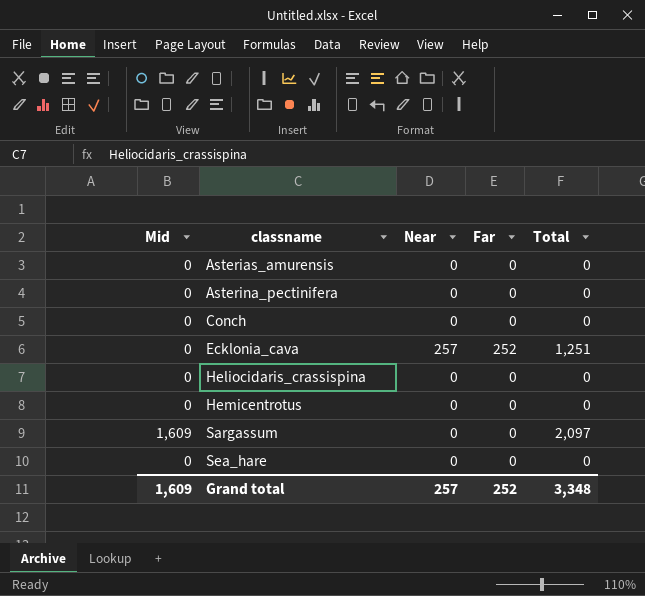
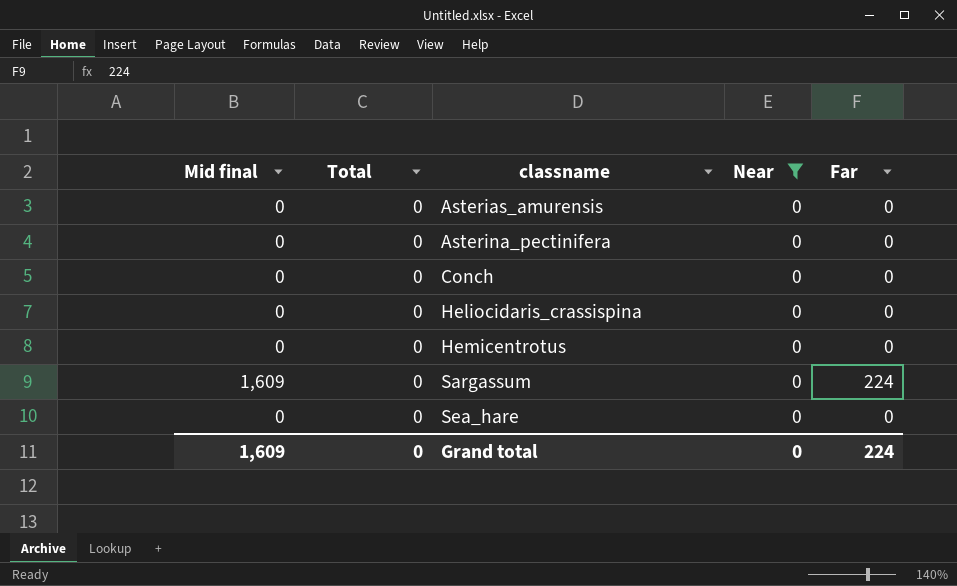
filter: none -> Near = 0
column name: Mid -> Mid final
column Total | position: 5 -> 2
Sargassum | Total: 2,097 -> 0
Sargassum | Far: 0 -> 224
Grand total | Total: 3,348 -> 0
Grand total | Near: 257 -> 0
Grand total | Far: 252 -> 224

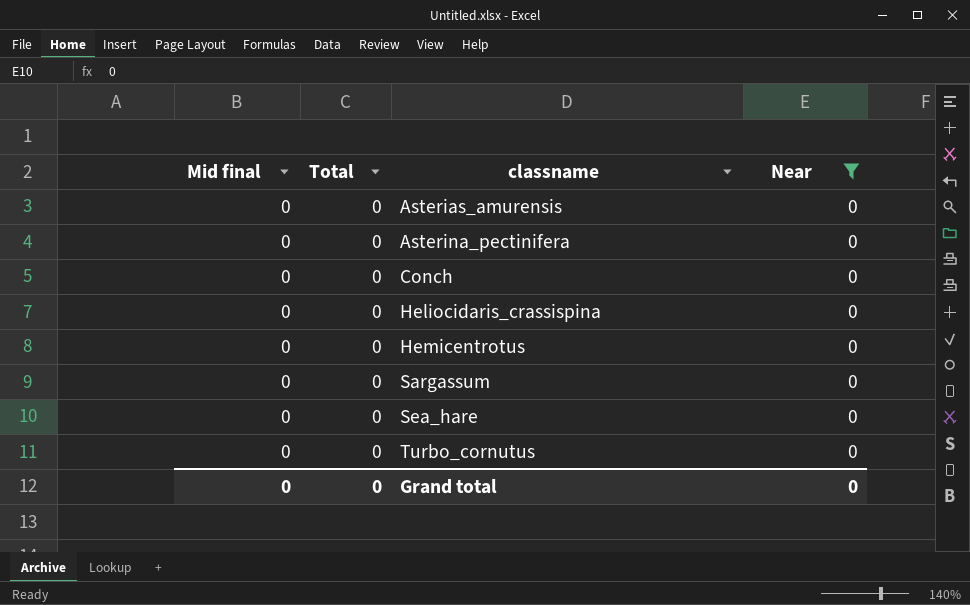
column Far | position: 5 -> none
Sargassum | Mid final: 1,609 -> 0
row Turbo_cornutus: none -> 0 | 0 | 0
Grand total | Mid final: 1,609 -> 0

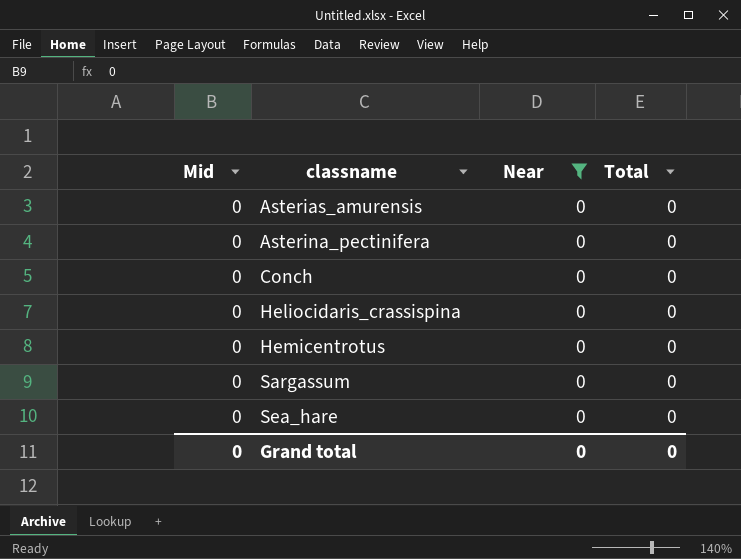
column name: Mid final -> Mid
column Total | position: 2 -> 4
row Turbo_cornutus: 0 | 0 | 0 -> none

